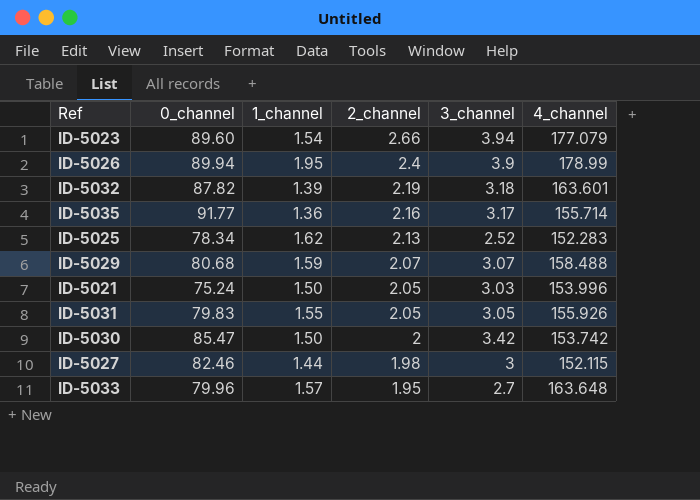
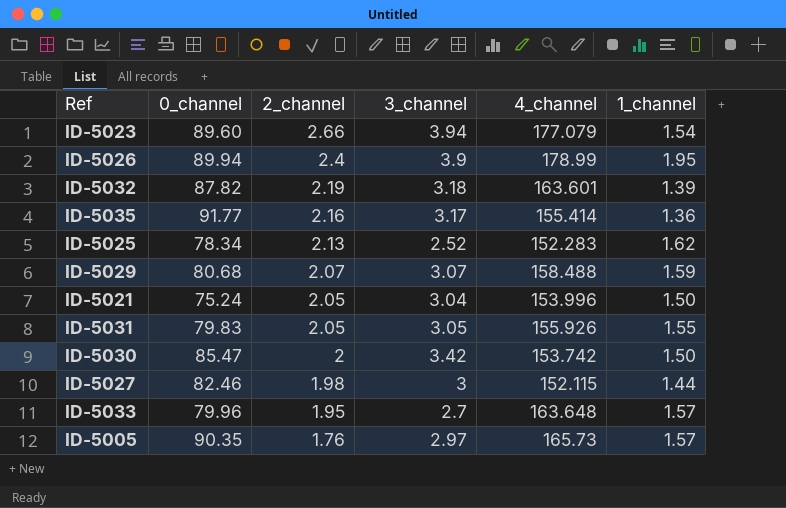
column 1_channel | position: 3 -> 6
ID-5035 | 4_channel: 155.714 -> 155.414
ID-5021 | 3_channel: 3.03 -> 3.04
row ID-5005: none -> 90.35 | 1.76 | 2.97 | 165.73 | 1.57

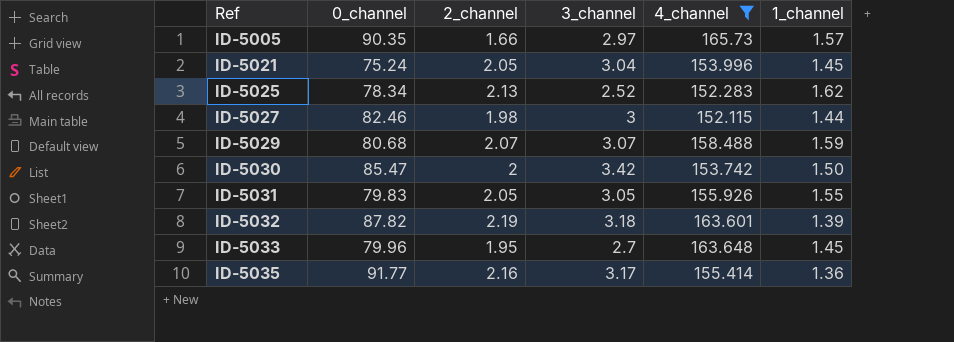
filter: none -> 4_channel <= 165.73
row order: 2_channel descending -> Ref ascending
ID-5005 | 2_channel: 1.76 -> 1.66
ID-5021 | 1_channel: 1.50 -> 1.45
ID-5033 | 1_channel: 1.57 -> 1.45

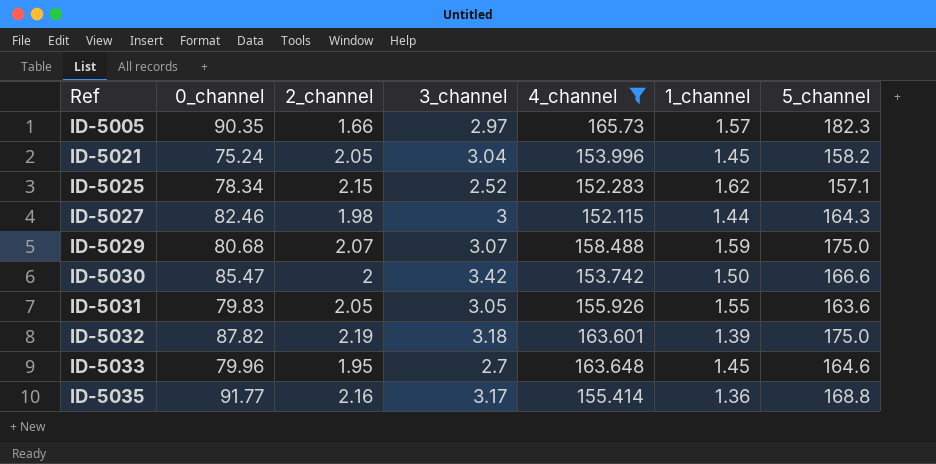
column 5_channel | position: none -> 7
ID-5025 | 2_channel: 2.13 -> 2.15

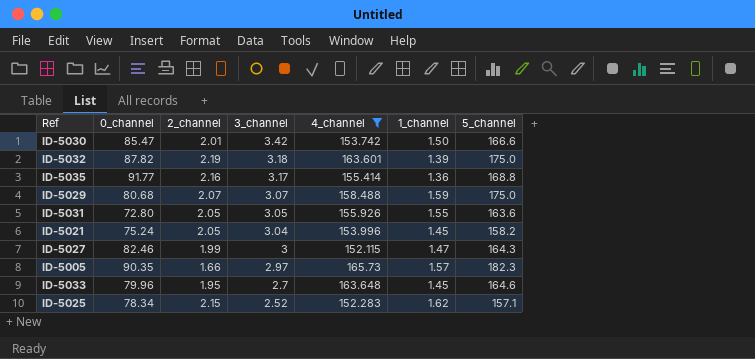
row order: Ref ascending -> 3_channel descending
ID-5030 | 2_channel: 2 -> 2.01
ID-5031 | 0_channel: 79.83 -> 72.80
ID-5027 | 2_channel: 1.98 -> 1.99
ID-5027 | 1_channel: 1.44 -> 1.47

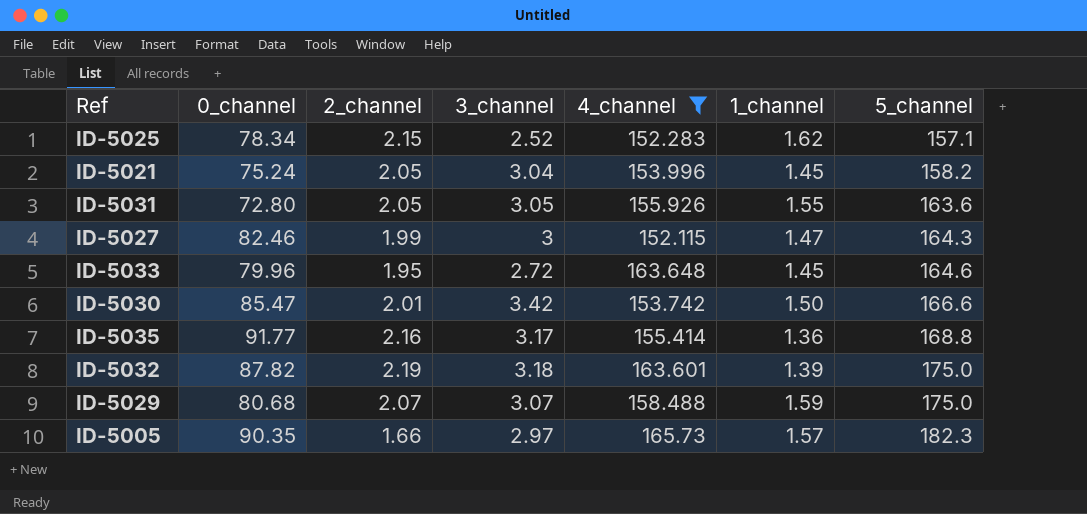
row order: 3_channel descending -> 5_channel ascending
ID-5033 | 3_channel: 2.7 -> 2.72

